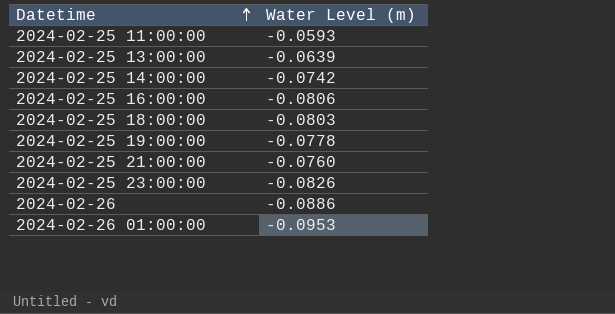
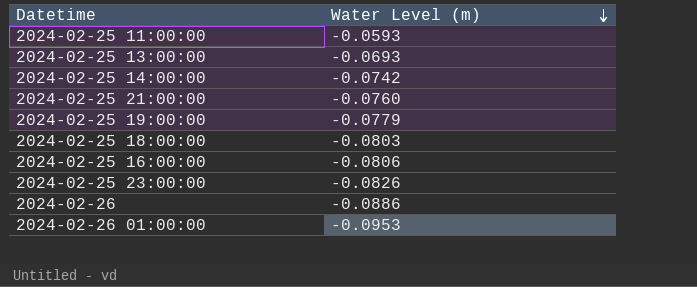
row order: Datetime ascending -> Water Level (m) descending
2024-02-25 13:00:00 | Water Level (m): -0.0639 -> -0.0693
2024-02-25 19:00:00 | Water Level (m): -0.0778 -> -0.0779

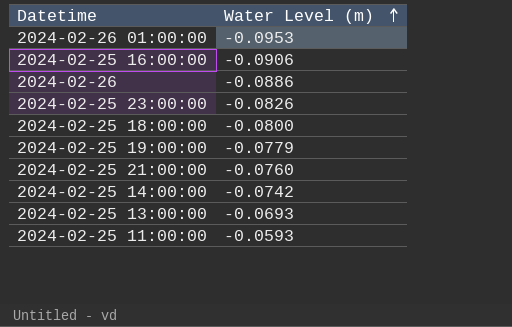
row order: Water Level (m) descending -> Water Level (m) ascending
2024-02-25 16:00:00 | Water Level (m): -0.0806 -> -0.0906
2024-02-25 18:00:00 | Water Level (m): -0.0803 -> -0.0800

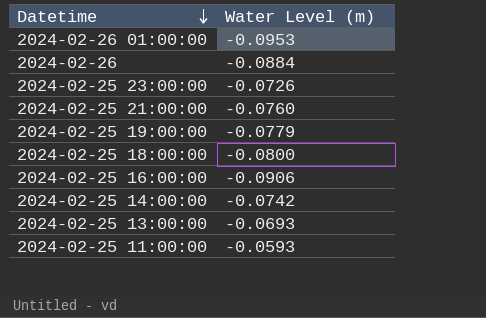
row order: Water Level (m) ascending -> Datetime descending
2024-02-26 | Water Level (m): -0.0886 -> -0.0884
2024-02-25 23:00:00 | Water Level (m): -0.0826 -> -0.0726

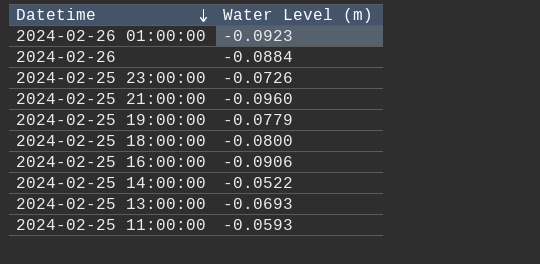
2024-02-26 01:00:00 | Water Level (m): -0.0953 -> -0.0923
2024-02-25 21:00:00 | Water Level (m): -0.0760 -> -0.0960
2024-02-25 14:00:00 | Water Level (m): -0.0742 -> -0.0522

